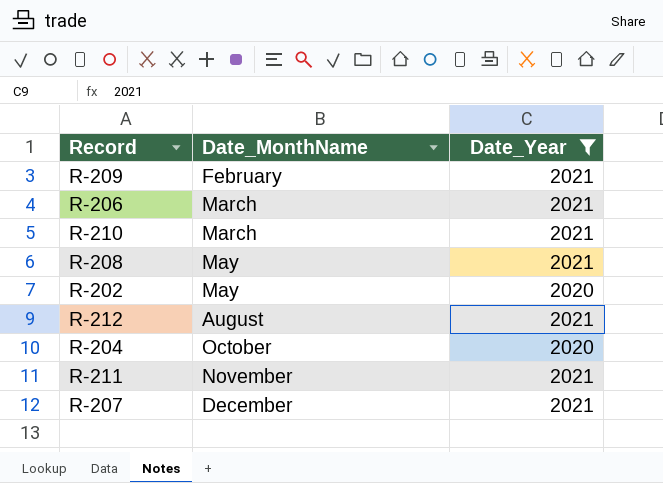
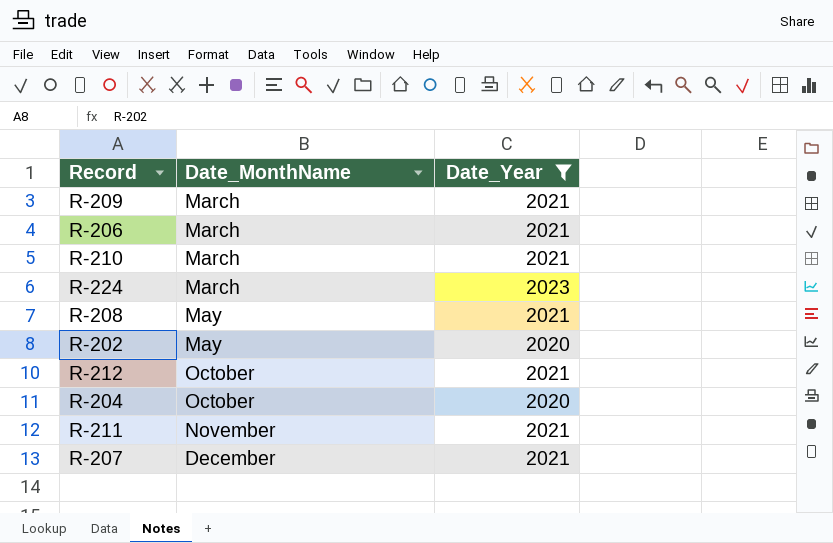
R-209 | Date_MonthName: February -> March
row R-224: none -> March | 2023
R-212 | Date_MonthName: August -> October

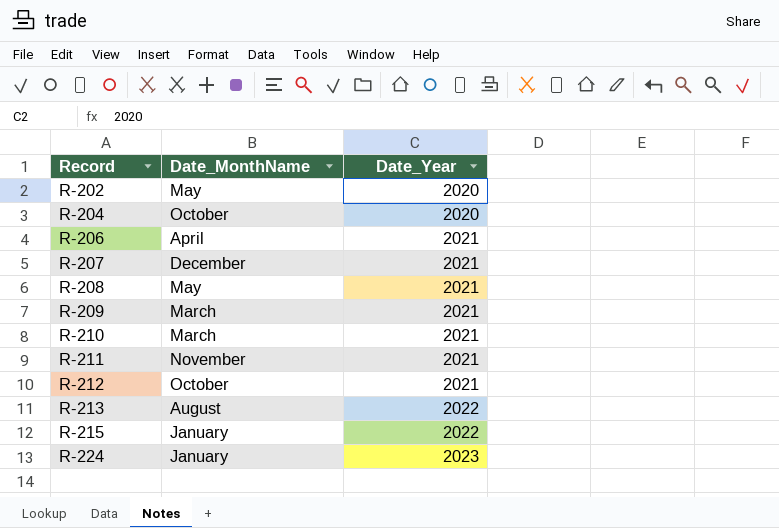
filter: Date_Year != 2022 -> none
row order: Date_MonthName ascending -> Record ascending
R-206 | Date_MonthName: March -> April
R-224 | Date_MonthName: March -> January

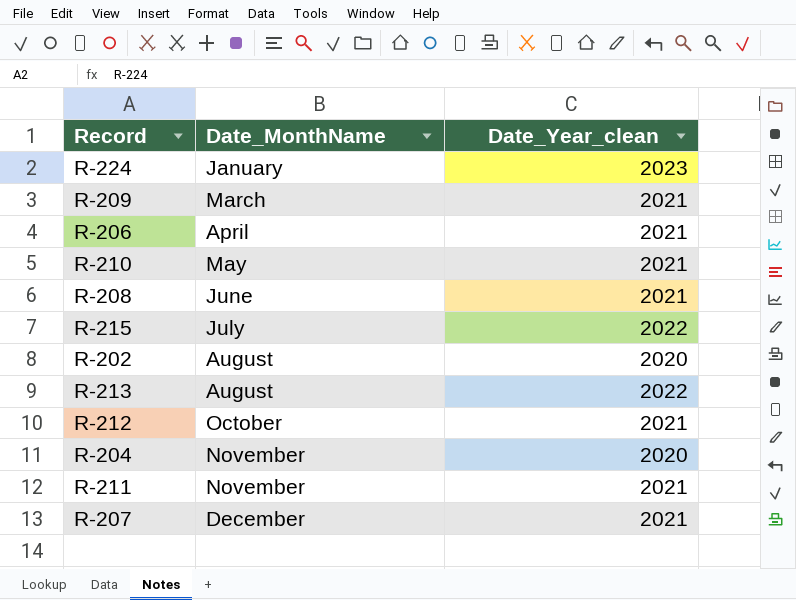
row order: Record ascending -> Date_MonthName ascending
column name: Date_Year -> Date_Year_clean
R-210 | Date_MonthName: March -> May
R-208 | Date_MonthName: May -> June
R-215 | Date_MonthName: January -> July
R-202 | Date_MonthName: May -> August
R-204 | Date_MonthName: October -> November

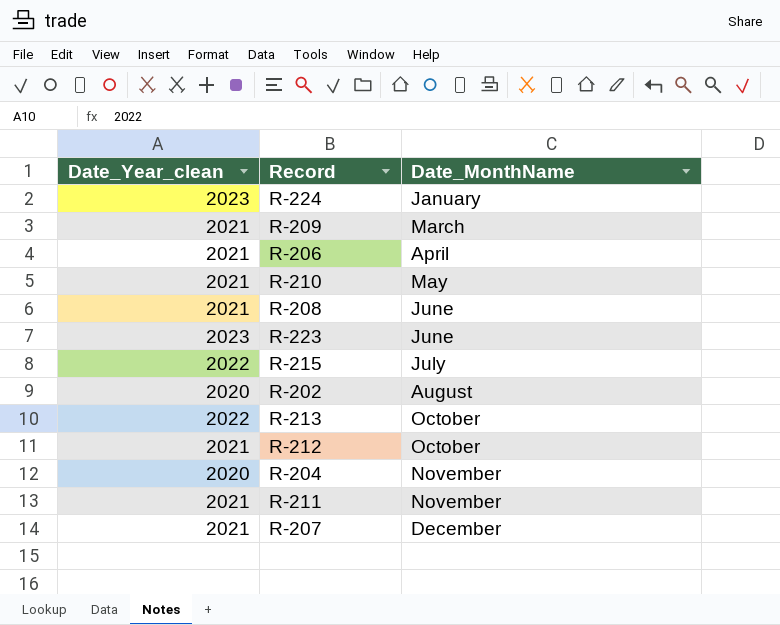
column Date_Year_clean | position: 3 -> 1
row R-223: none -> 2023 | June
R-213 | Date_MonthName: August -> October

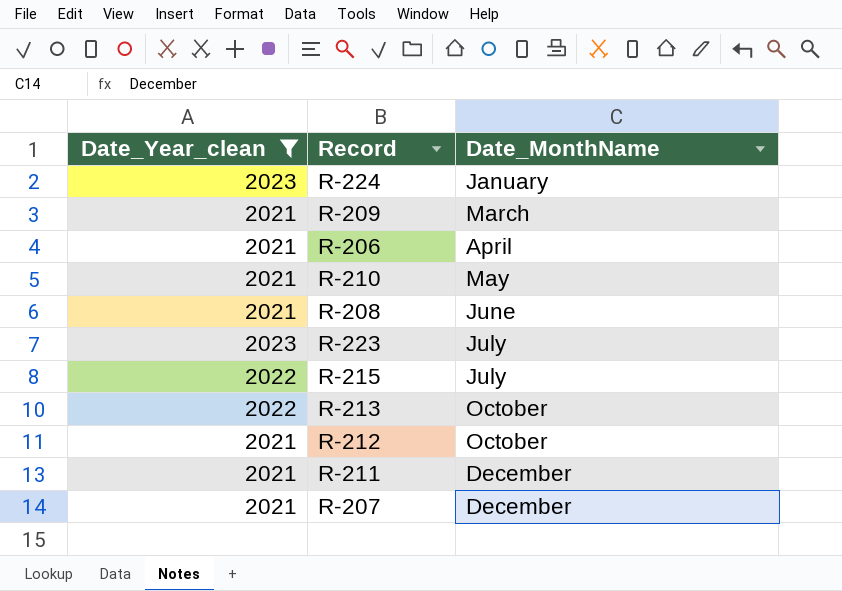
filter: none -> Date_Year_clean != 2020
R-223 | Date_MonthName: June -> July
R-211 | Date_MonthName: November -> December

